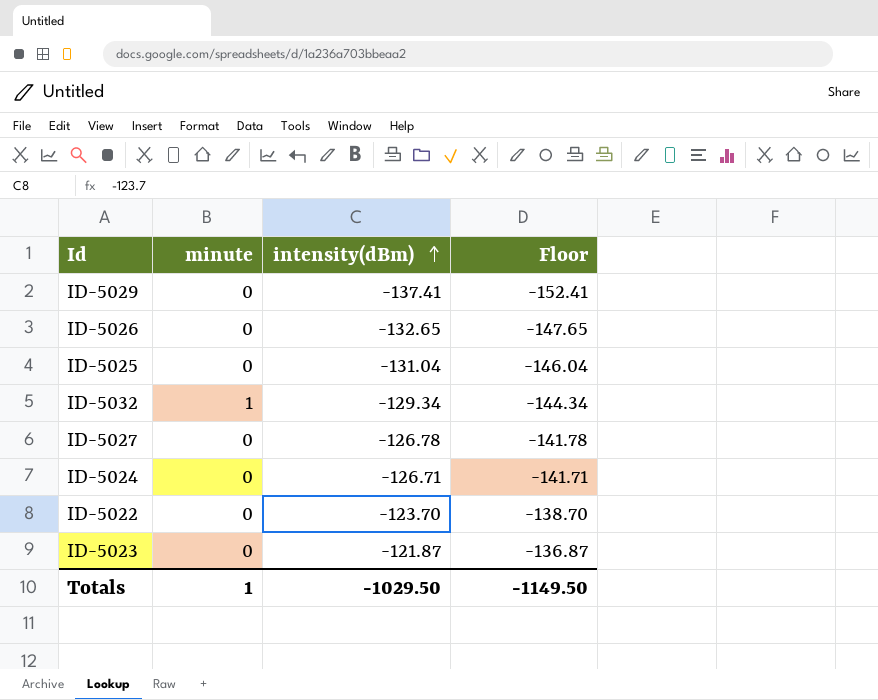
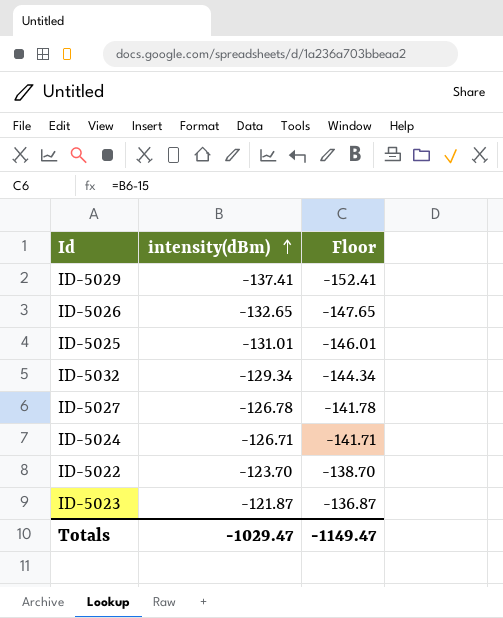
column minute | position: 2 -> none
ID-5025 | intensity(dBm): -131.04 -> -131.01
ID-5025 | Floor: -146.04 -> -146.01
Totals | intensity(dBm): -1029.50 -> -1029.47
Totals | Floor: -1149.50 -> -1149.47

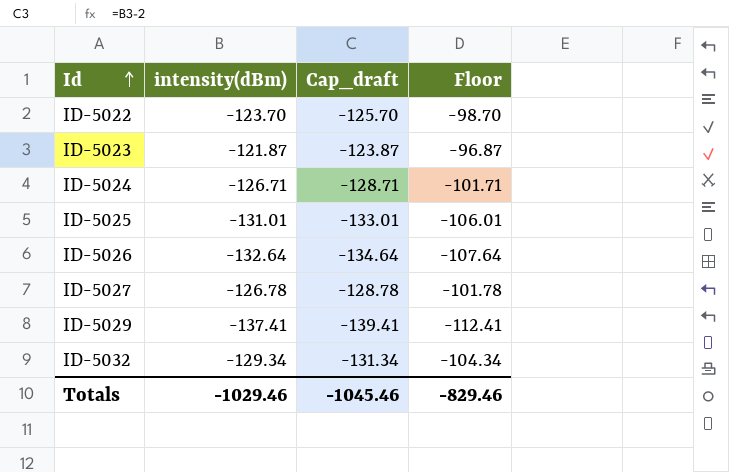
row order: intensity(dBm) ascending -> Id ascending
column Cap_draft | formula: none -> [intensity(dBm)] - 2
column Floor | formula: [intensity(dBm)] - 15 -> [intensity(dBm)] + 25
ID-5026 | intensity(dBm): -132.65 -> -132.64
Totals | intensity(dBm): -1029.47 -> -1029.46
Totals | Floor: -1149.47 -> -829.46

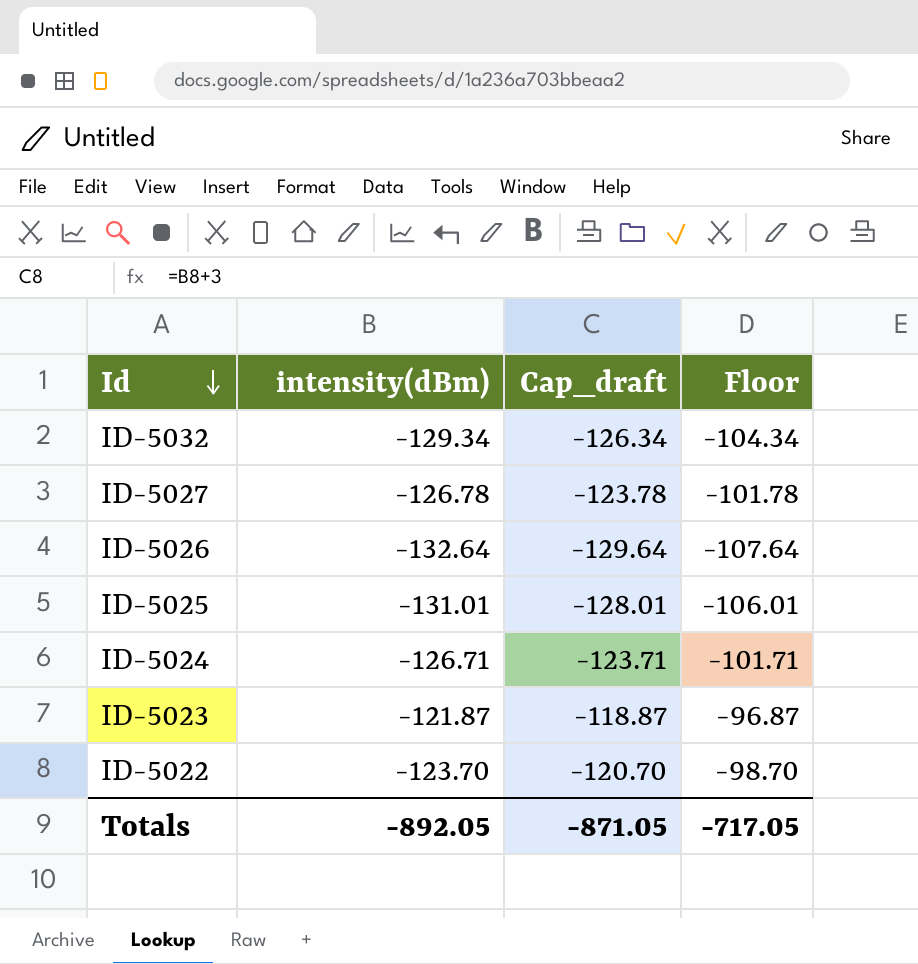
row order: Id ascending -> Id descending
column Cap_draft | formula: [intensity(dBm)] - 2 -> [intensity(dBm)] + 3
row ID-5029: -137.41 | -139.41 | -112.41 -> none
Totals | intensity(dBm): -1029.46 -> -892.05
Totals | Cap_draft: -1045.46 -> -871.05
Totals | Floor: -829.46 -> -717.05

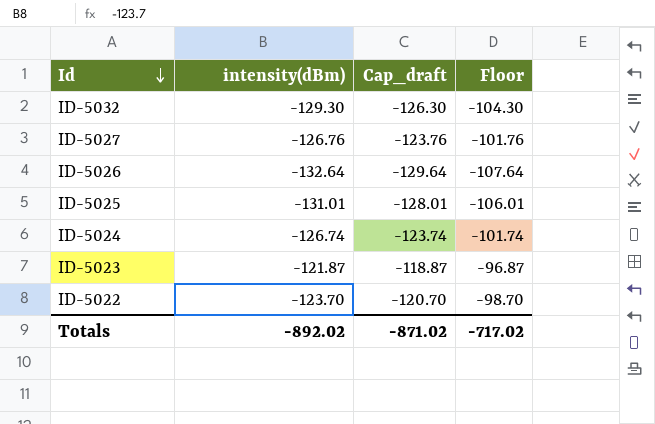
ID-5032 | intensity(dBm): -129.34 -> -129.30
ID-5032 | Cap_draft: -126.34 -> -126.30
ID-5032 | Floor: -104.34 -> -104.30
ID-5027 | intensity(dBm): -126.78 -> -126.76
ID-5027 | Cap_draft: -123.78 -> -123.76
ID-5027 | Floor: -101.78 -> -101.76
ID-5024 | intensity(dBm): -126.71 -> -126.74
ID-5024 | Cap_draft: -123.71 -> -123.74
ID-5024 | Floor: -101.71 -> -101.74
Totals | intensity(dBm): -892.05 -> -892.02
Totals | Cap_draft: -871.05 -> -871.02
Totals | Floor: -717.05 -> -717.02

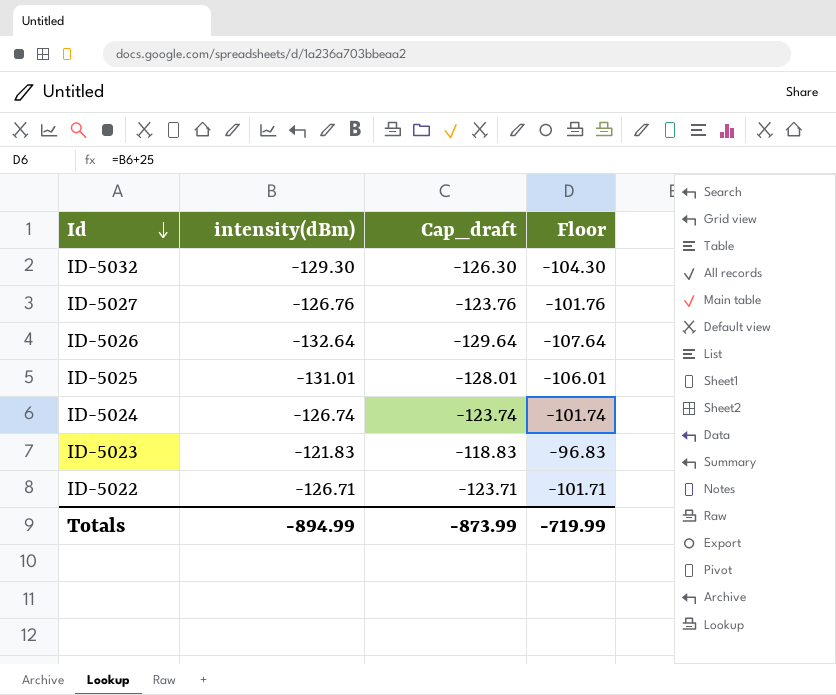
ID-5023 | intensity(dBm): -121.87 -> -121.83
ID-5023 | Cap_draft: -118.87 -> -118.83
ID-5023 | Floor: -96.87 -> -96.83
ID-5022 | intensity(dBm): -123.70 -> -126.71
ID-5022 | Cap_draft: -120.70 -> -123.71
ID-5022 | Floor: -98.70 -> -101.71
Totals | intensity(dBm): -892.02 -> -894.99
Totals | Cap_draft: -871.02 -> -873.99
Totals | Floor: -717.02 -> -719.99

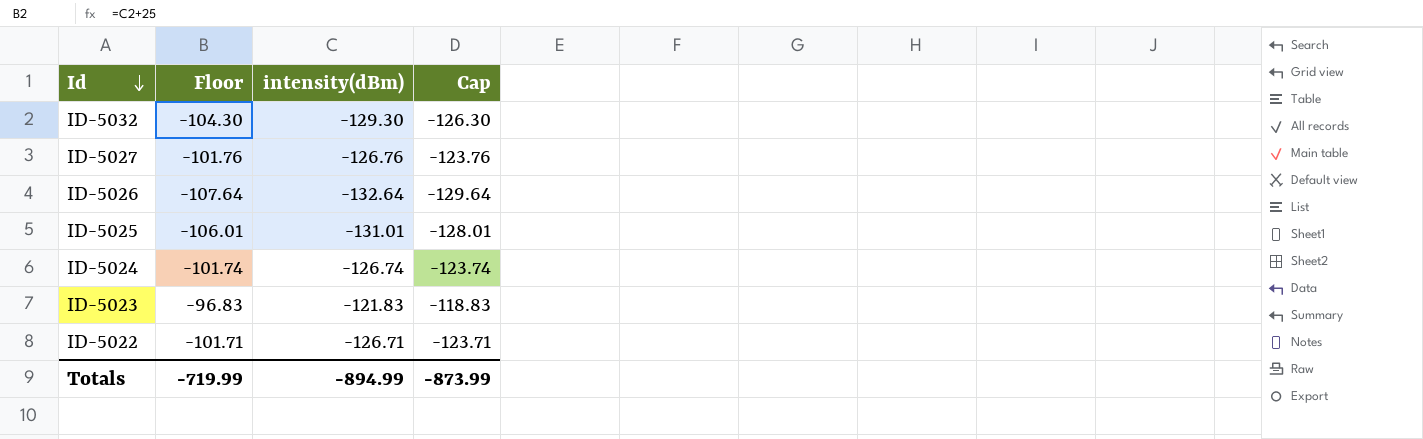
column Floor | position: 4 -> 2
column name: Cap_draft -> Cap

